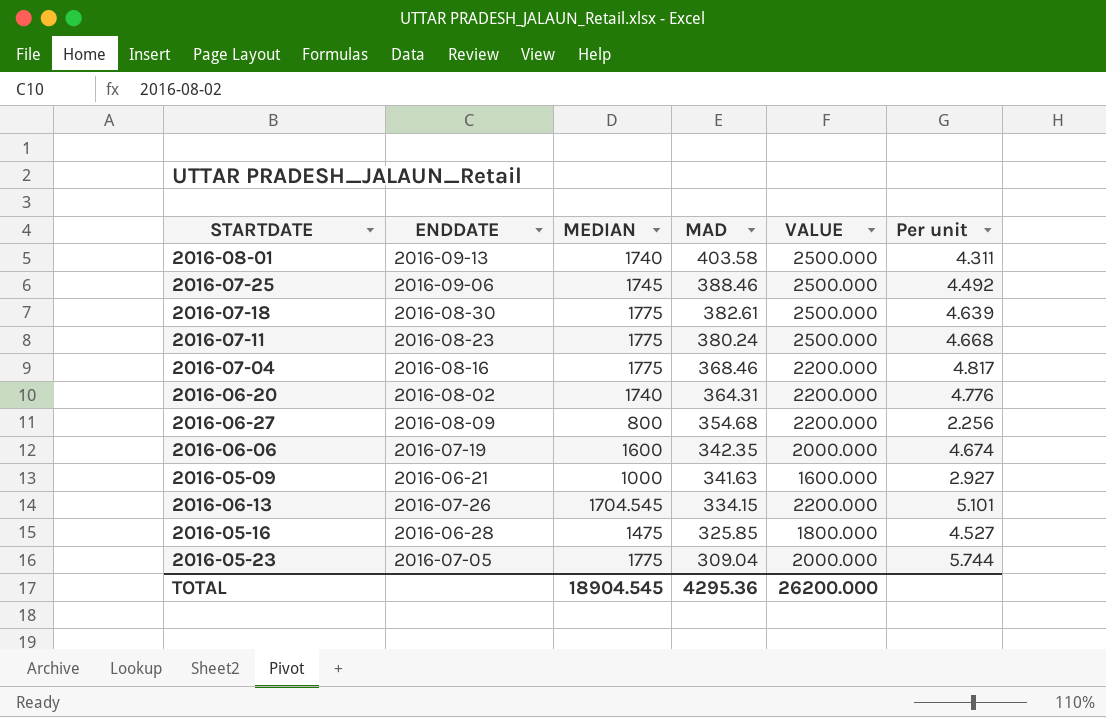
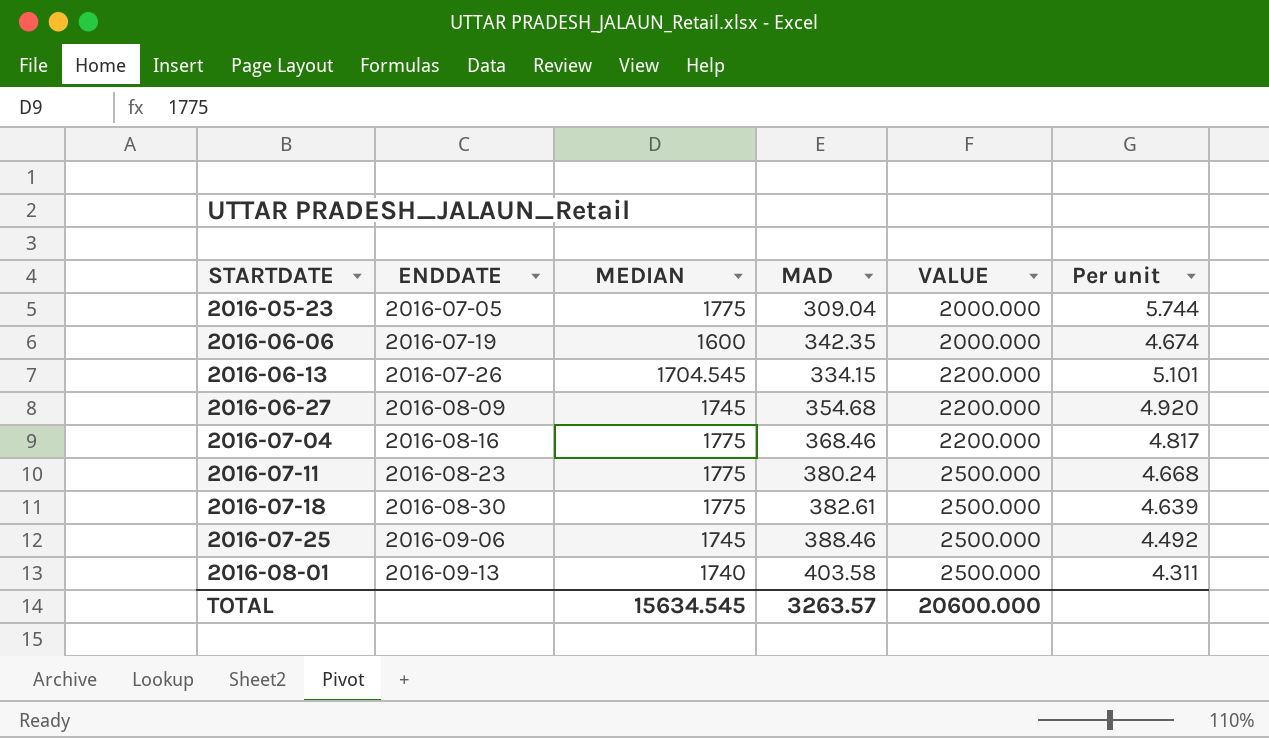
row order: MAD descending -> STARTDATE ascending
row 2016-06-20: 2016-08-02 | 1740 | 364.31 | 2200.000 | 4.776 -> none
row 2016-05-09: 2016-06-21 | 1000 | 341.63 | 1600.000 | 2.927 -> none
row 2016-05-16: 2016-06-28 | 1475 | 325.85 | 1800.000 | 4.527 -> none
2016-06-27 | MEDIAN: 800 -> 1745
2016-06-27 | Per unit: 2.256 -> 4.920
TOTAL | MEDIAN: 18904.545 -> 15634.545
TOTAL | MAD: 4295.36 -> 3263.57
TOTAL | VALUE: 26200.000 -> 20600.000

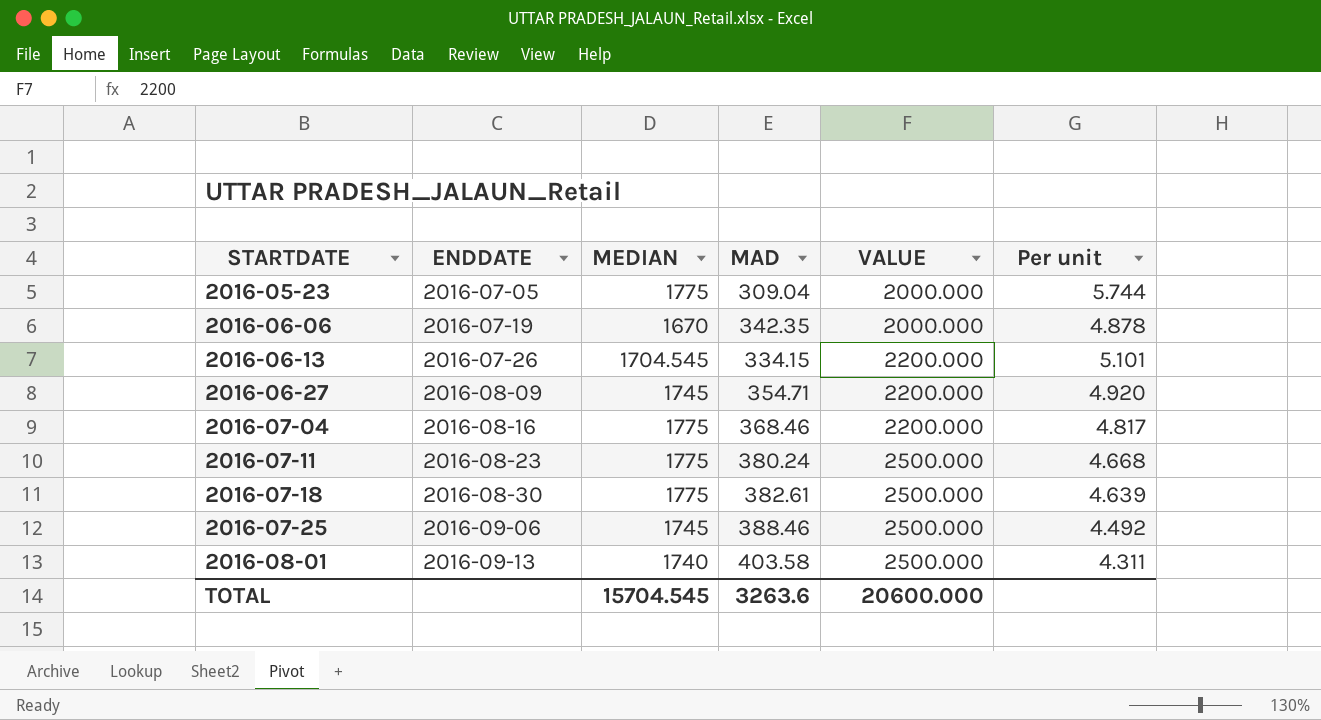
2016-06-06 | MEDIAN: 1600 -> 1670
2016-06-06 | Per unit: 4.674 -> 4.878
2016-06-27 | MAD: 354.68 -> 354.71
TOTAL | MEDIAN: 15634.545 -> 15704.545
TOTAL | MAD: 3263.57 -> 3263.6

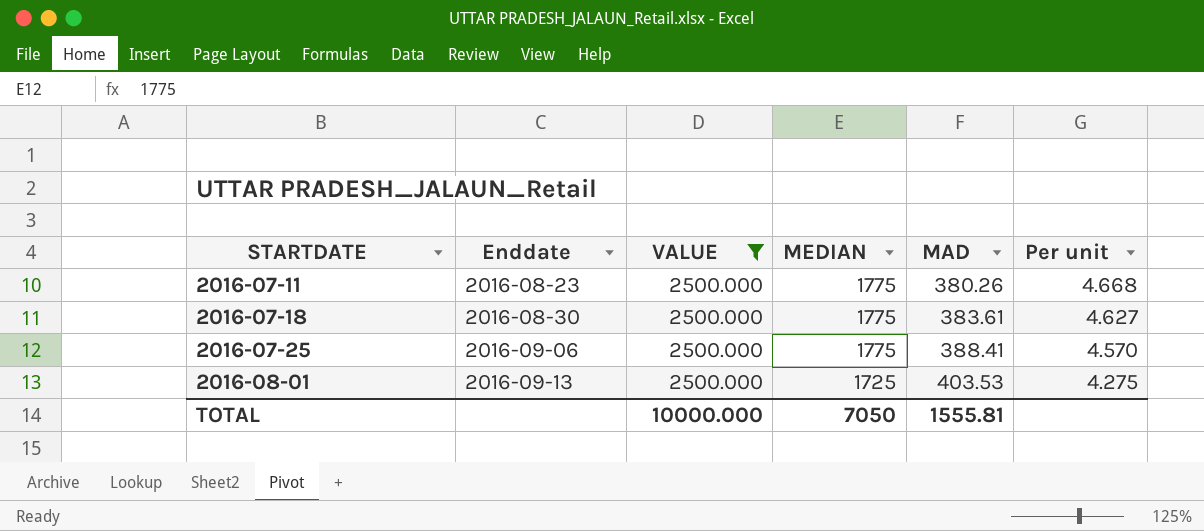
filter: none -> VALUE = 2500.000
column name: ENDDATE -> Enddate
column VALUE | position: 5 -> 3
2016-07-11 | MAD: 380.24 -> 380.26
2016-07-18 | MAD: 382.61 -> 383.61
2016-07-18 | Per unit: 4.639 -> 4.627
2016-07-25 | MEDIAN: 1745 -> 1775
2016-07-25 | MAD: 388.46 -> 388.41
2016-07-25 | Per unit: 4.492 -> 4.570
2016-08-01 | MEDIAN: 1740 -> 1725
2016-08-01 | MAD: 403.58 -> 403.53
2016-08-01 | Per unit: 4.311 -> 4.275
TOTAL | VALUE: 20600.000 -> 10000.000
TOTAL | MEDIAN: 15704.545 -> 7050
TOTAL | MAD: 3263.6 -> 1555.81

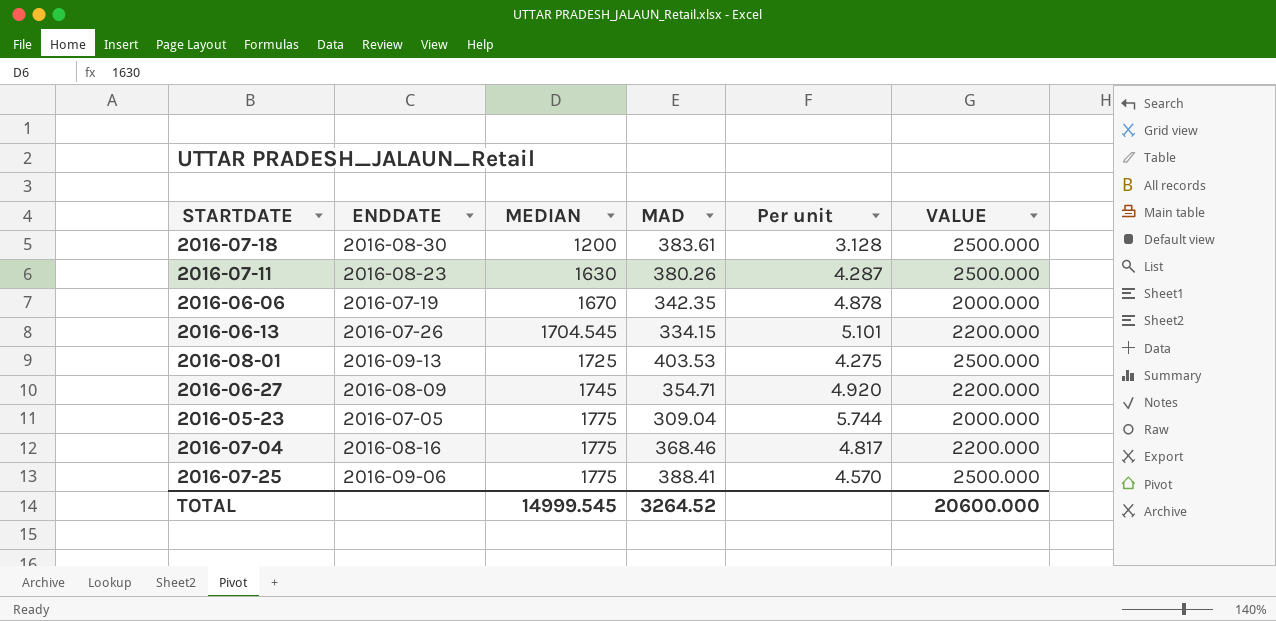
filter: VALUE = 2500.000 -> none
row order: STARTDATE ascending -> MEDIAN ascending
column name: Enddate -> ENDDATE
column VALUE | position: 3 -> 6
2016-07-18 | MEDIAN: 1775 -> 1200
2016-07-18 | Per unit: 4.627 -> 3.128
2016-07-11 | MEDIAN: 1775 -> 1630
2016-07-11 | Per unit: 4.668 -> 4.287
TOTAL | MEDIAN: 7050 -> 14999.545
TOTAL | MAD: 1555.81 -> 3264.52
TOTAL | VALUE: 10000.000 -> 20600.000

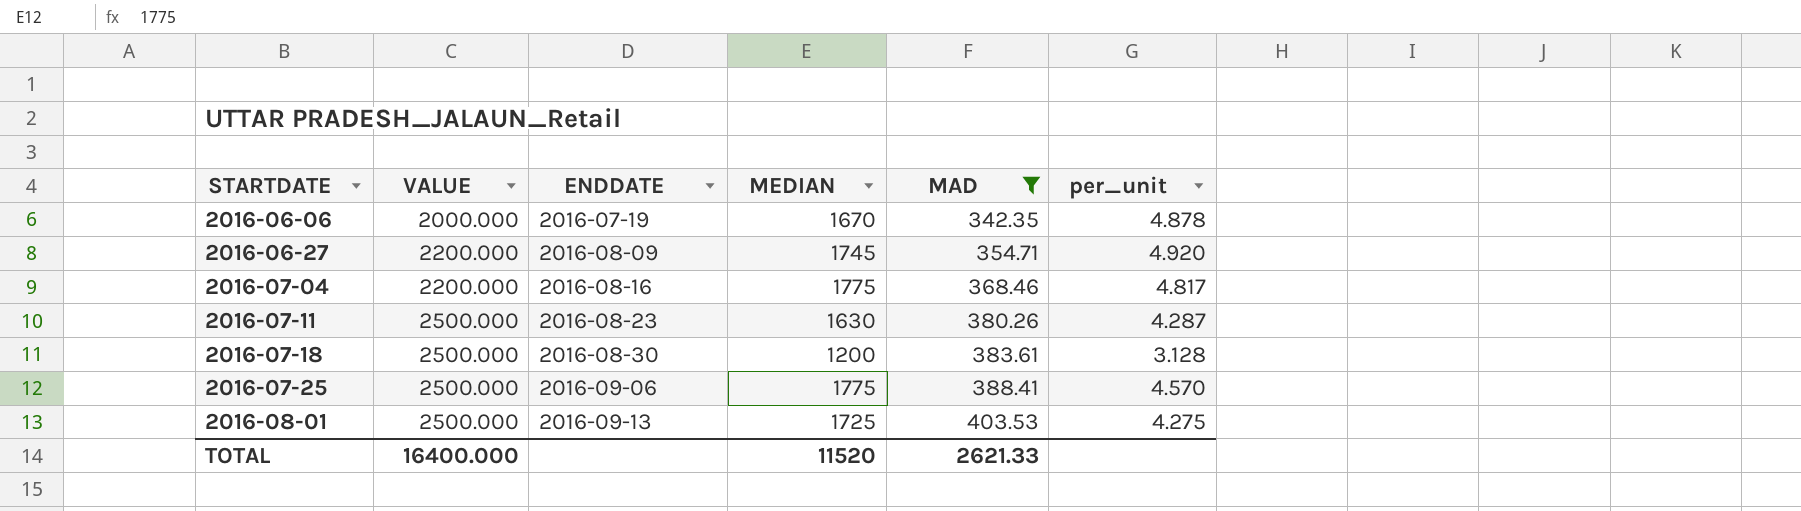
filter: none -> MAD >= 342.35
row order: MEDIAN ascending -> STARTDATE ascending
column VALUE | position: 6 -> 2
column name: Per unit -> per_unit
TOTAL | VALUE: 20600.000 -> 16400.000
TOTAL | MEDIAN: 14999.545 -> 11520
TOTAL | MAD: 3264.52 -> 2621.33

